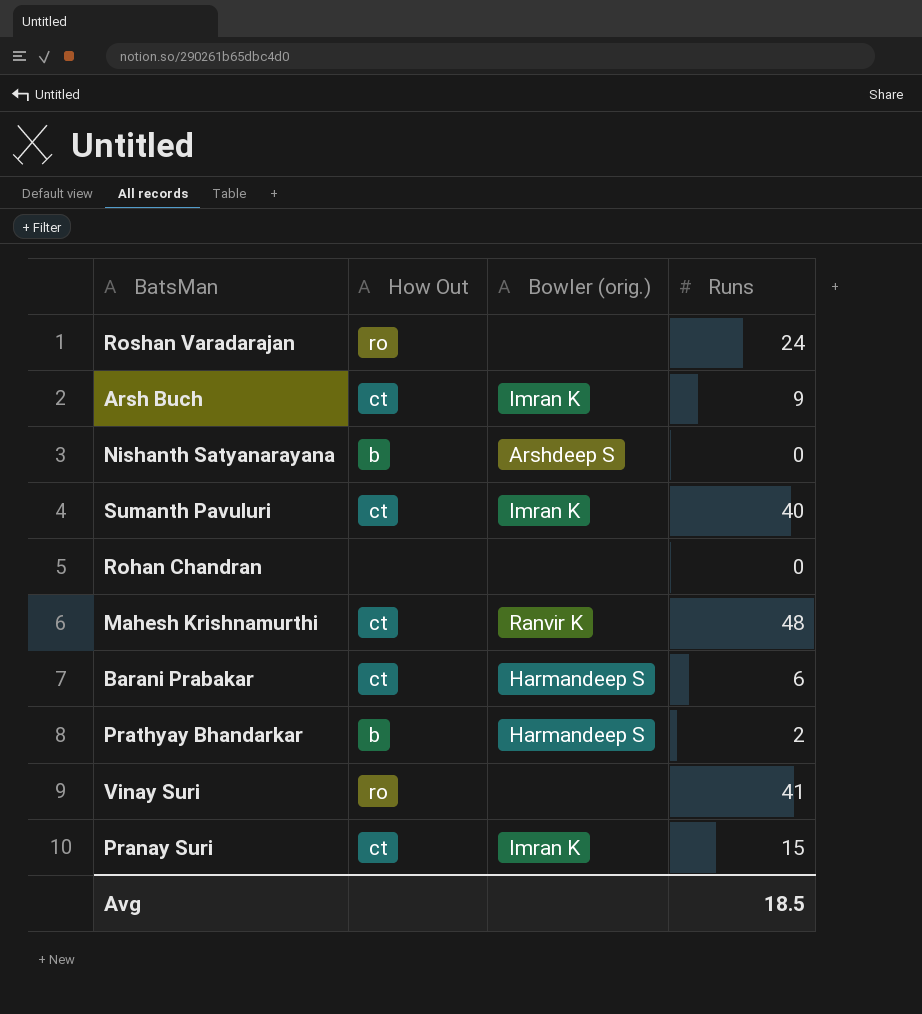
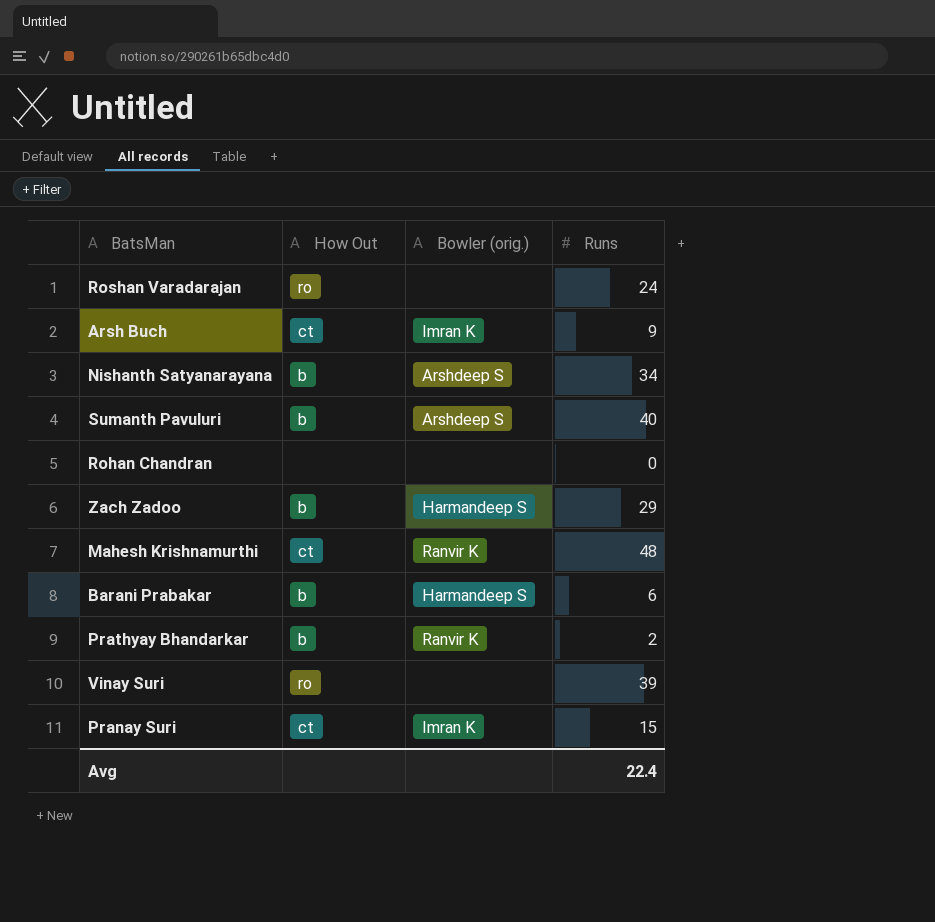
Nishanth Satyanarayana | Runs: 0 -> 34
Sumanth Pavuluri | How Out: ct -> b
Sumanth Pavuluri | Bowler (orig.): Imran K -> Arshdeep S
row Zach Zadoo: none -> b | Harmandeep S | 29
Barani Prabakar | How Out: ct -> b
Prathyay Bhandarkar | Bowler (orig.): Harmandeep S -> Ranvir K
Vinay Suri | Runs: 41 -> 39
Avg | Runs: 18.5 -> 22.4

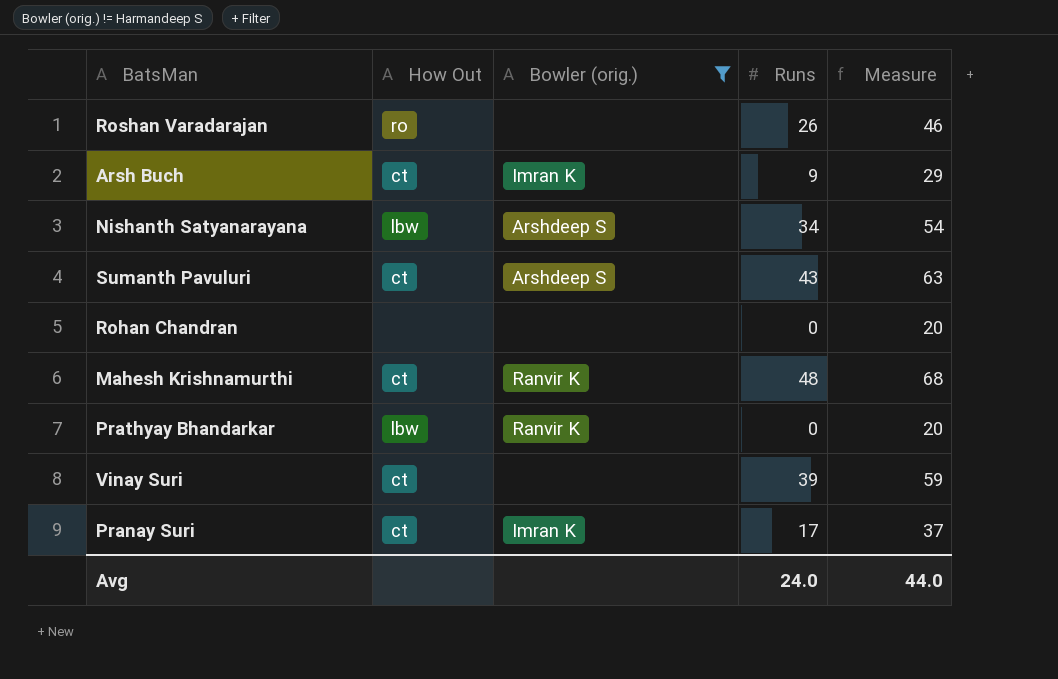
filter: none -> Bowler (orig.) != Harmandeep S
column Measure | formula: none -> [Runs] + 20
Roshan Varadarajan | Runs: 24 -> 26
Nishanth Satyanarayana | How Out: b -> lbw
Sumanth Pavuluri | How Out: b -> ct
Sumanth Pavuluri | Runs: 40 -> 43
Prathyay Bhandarkar | How Out: b -> lbw
Prathyay Bhandarkar | Runs: 2 -> 0
Vinay Suri | How Out: ro -> ct
Pranay Suri | Runs: 15 -> 17
Avg | Runs: 22.4 -> 24.0

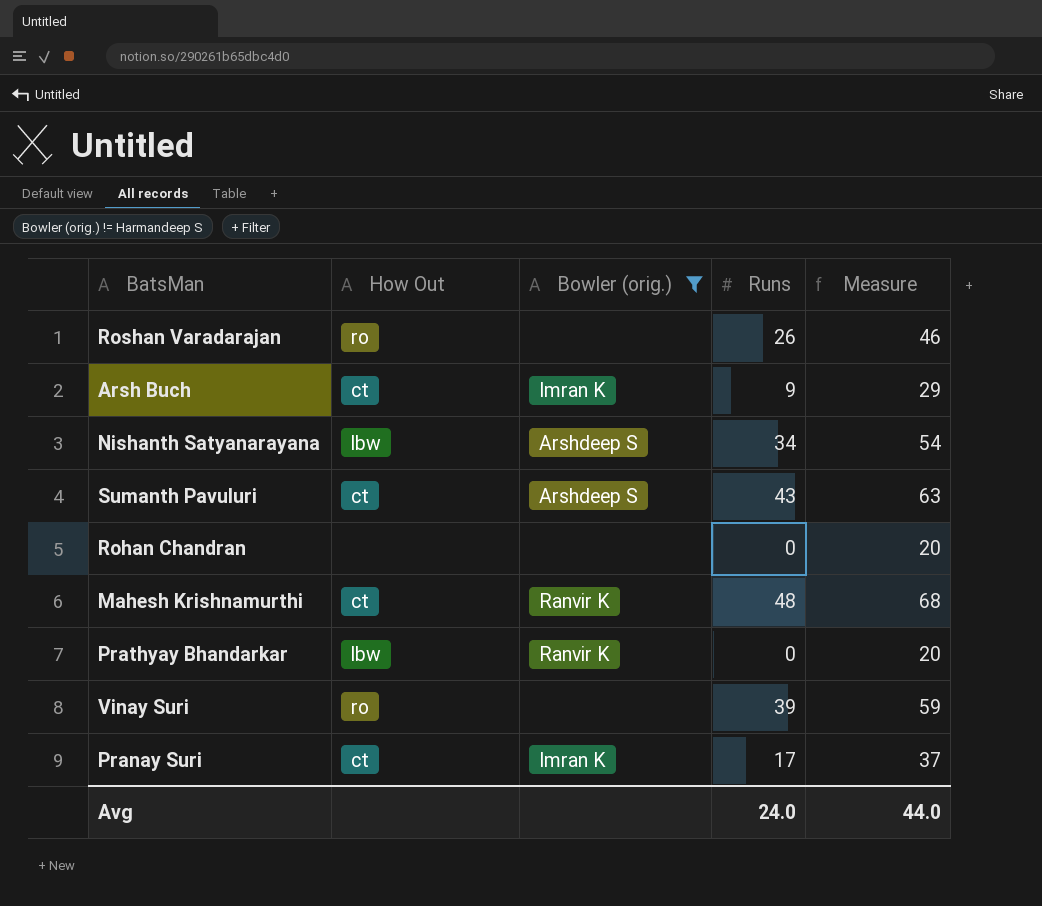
Vinay Suri | How Out: ct -> ro

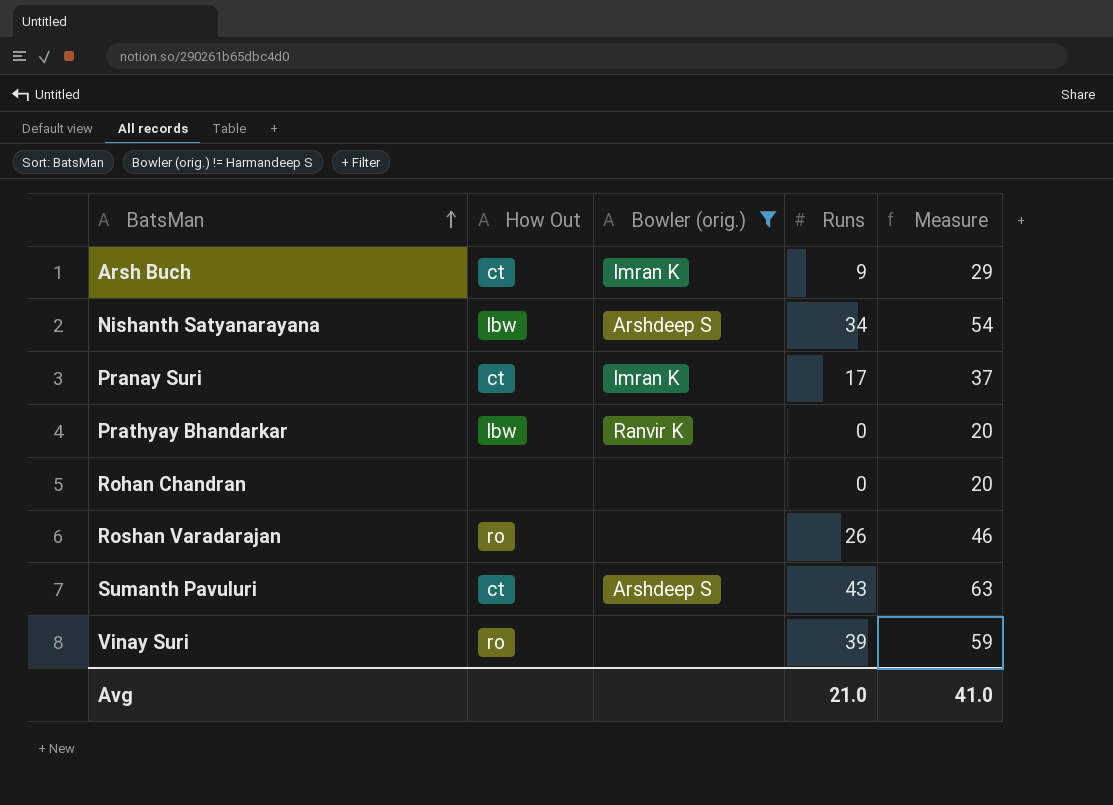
row order: none -> BatsMan ascending
row Mahesh Krishnamurthi: ct | Ranvir K | 48 | 68 -> none
Avg | Runs: 24.0 -> 21.0
Avg | Measure: 44.0 -> 41.0

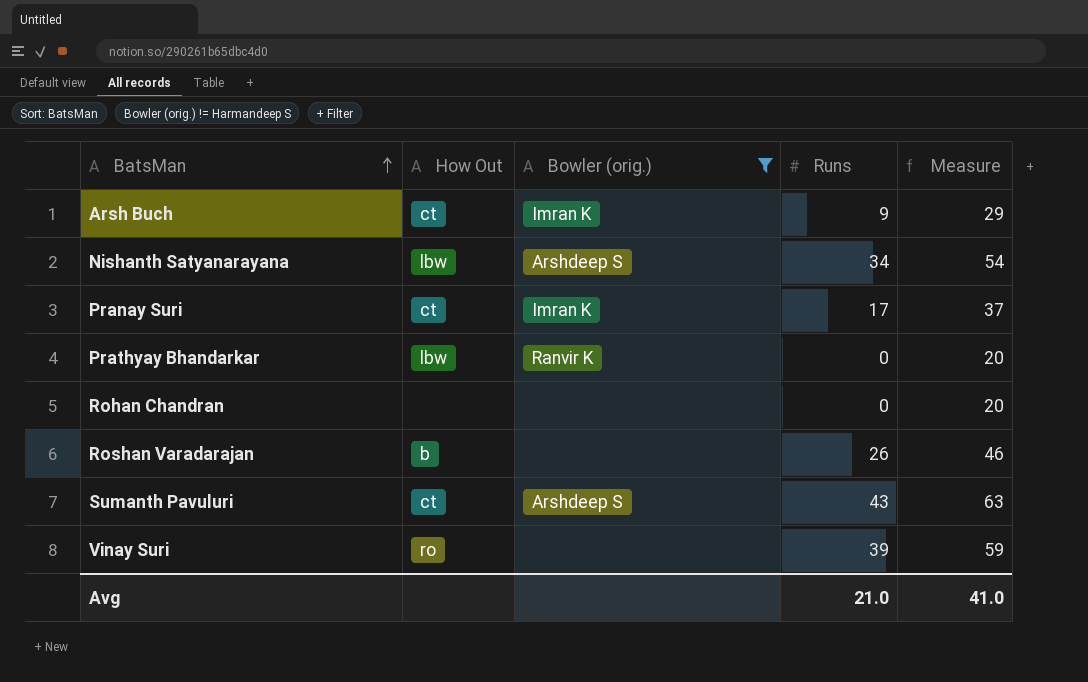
Roshan Varadarajan | How Out: ro -> b

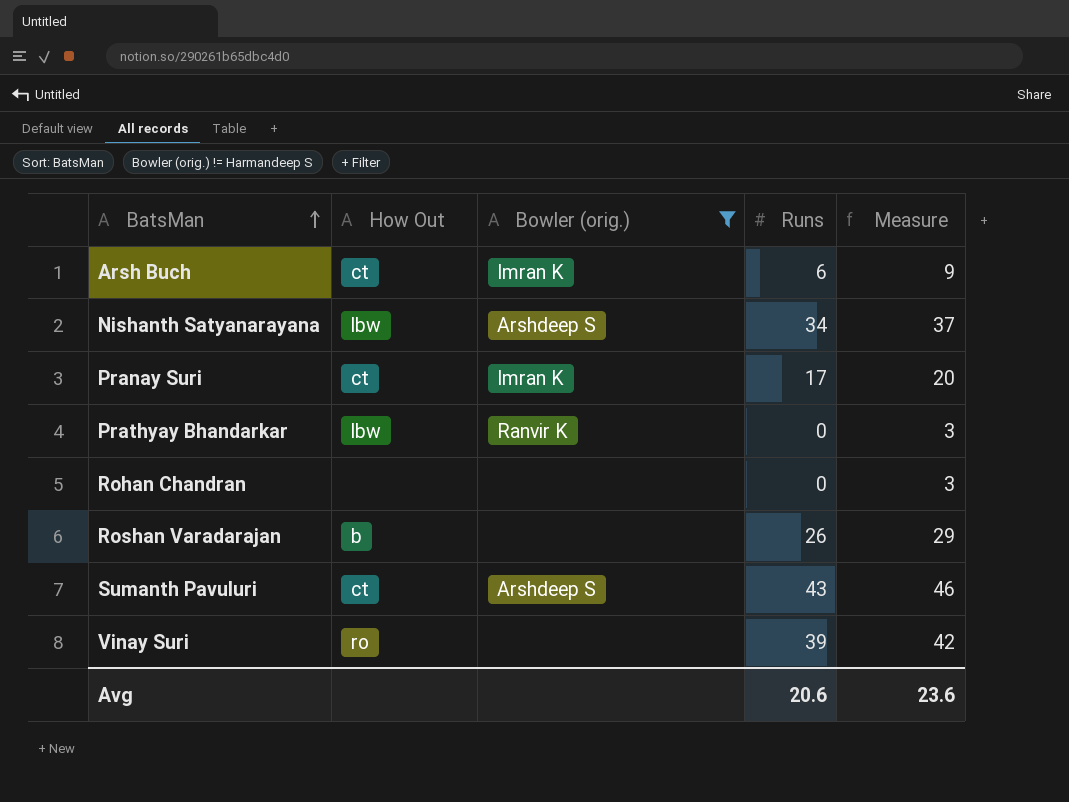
column Measure | formula: [Runs] + 20 -> [Runs] + 3
Arsh Buch | Runs: 9 -> 6
Avg | Runs: 21.0 -> 20.6
Avg | Measure: 41.0 -> 23.6

